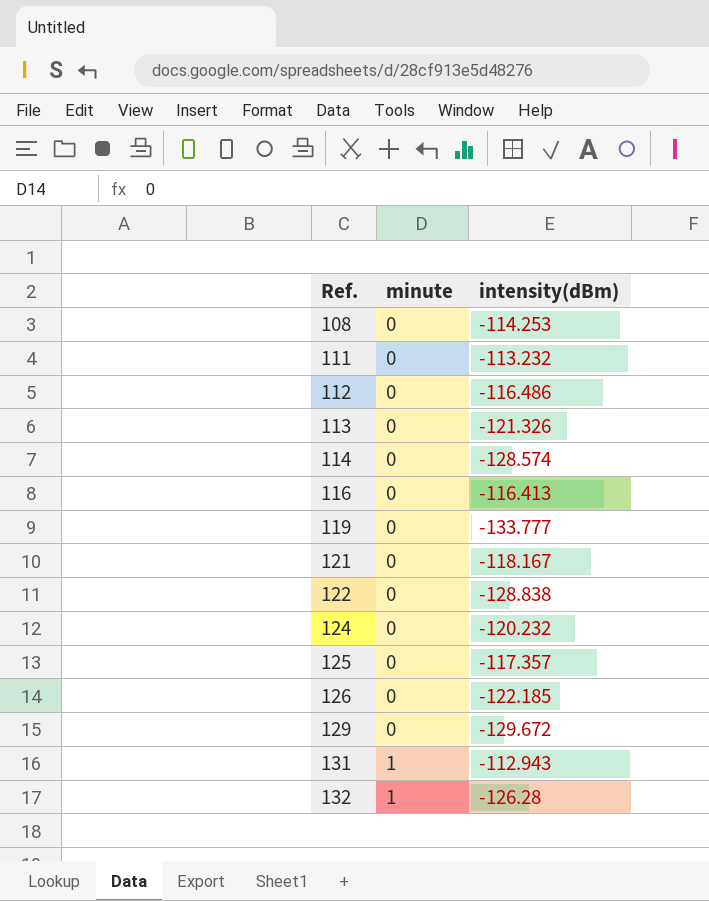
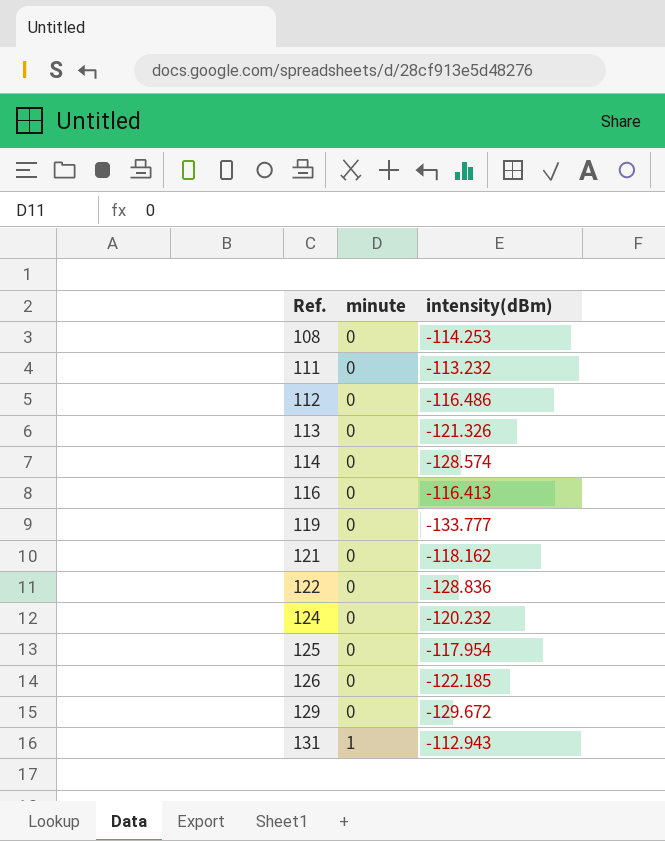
row 132: 1 | -126.28 -> none
121 | intensity(dBm): -118.167 -> -118.162
122 | intensity(dBm): -128.838 -> -128.836
125 | intensity(dBm): -117.357 -> -117.954

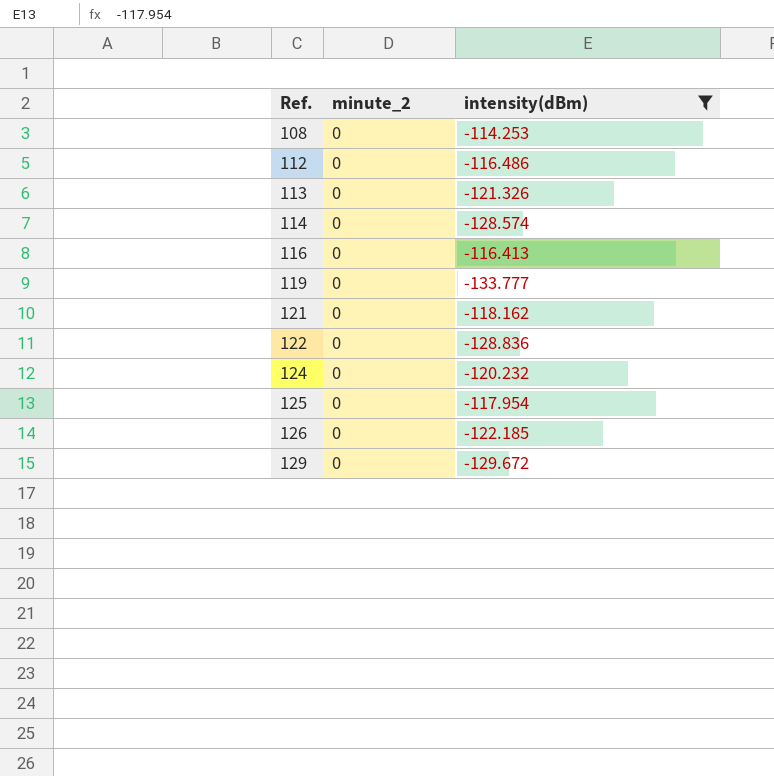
filter: none -> intensity(dBm) <= -114.253
column name: minute -> minute_2

